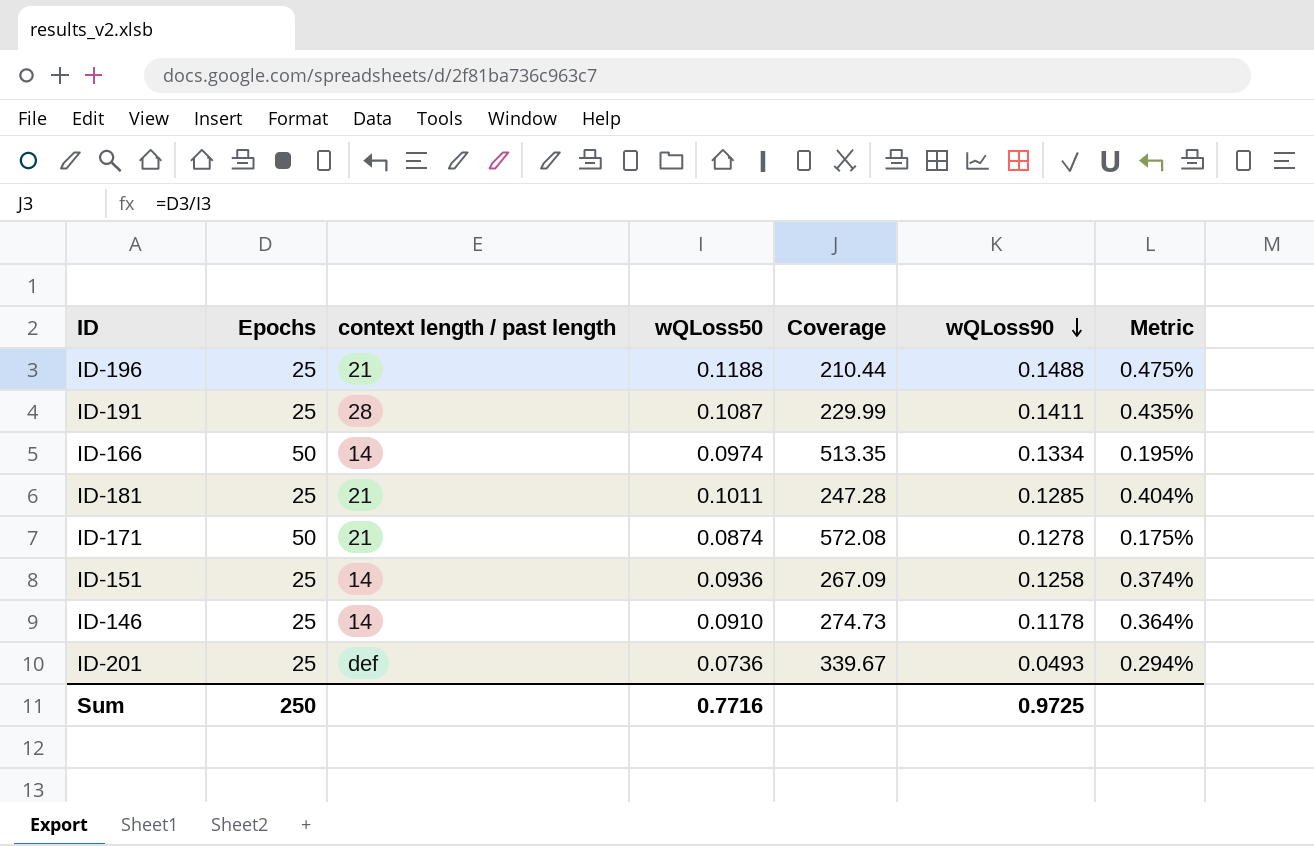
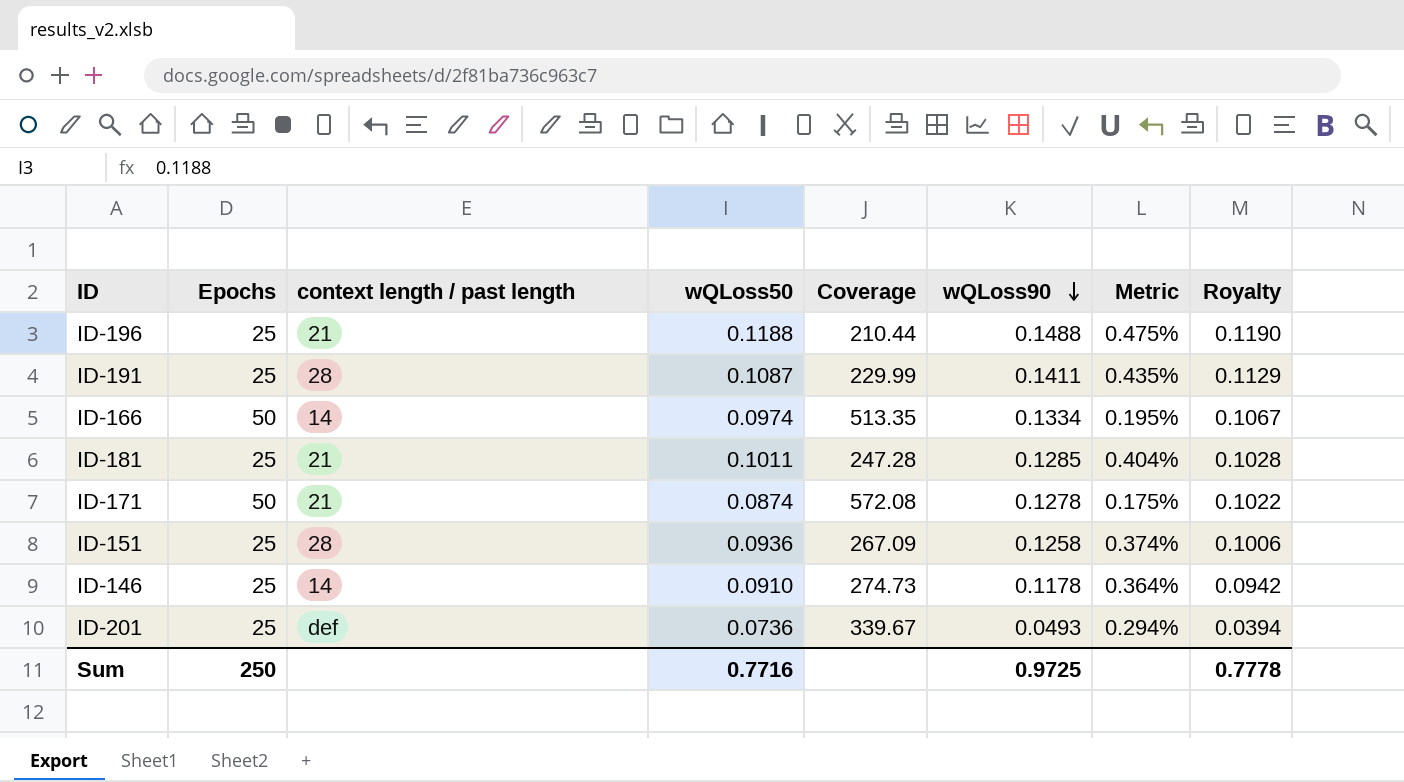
column Royalty | formula: none -> [wQLoss90] * 0.8
ID-151 | context length / past length: 14 -> 28

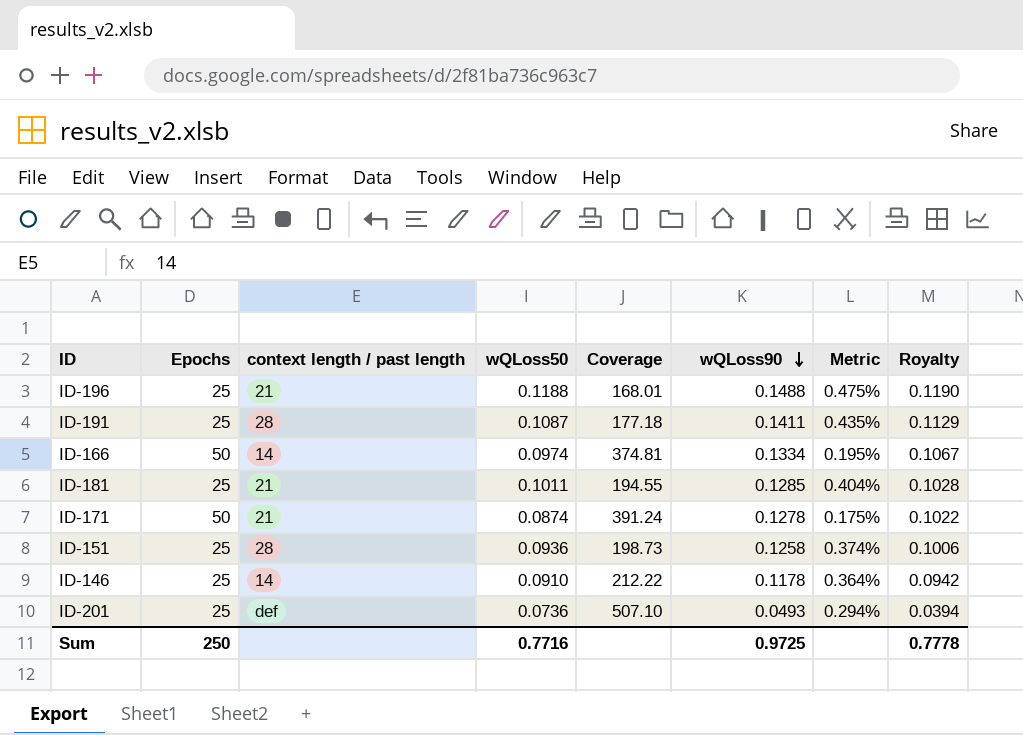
column Coverage | formula: [Epochs] / [wQLoss50] -> [Epochs] / [wQLoss90]

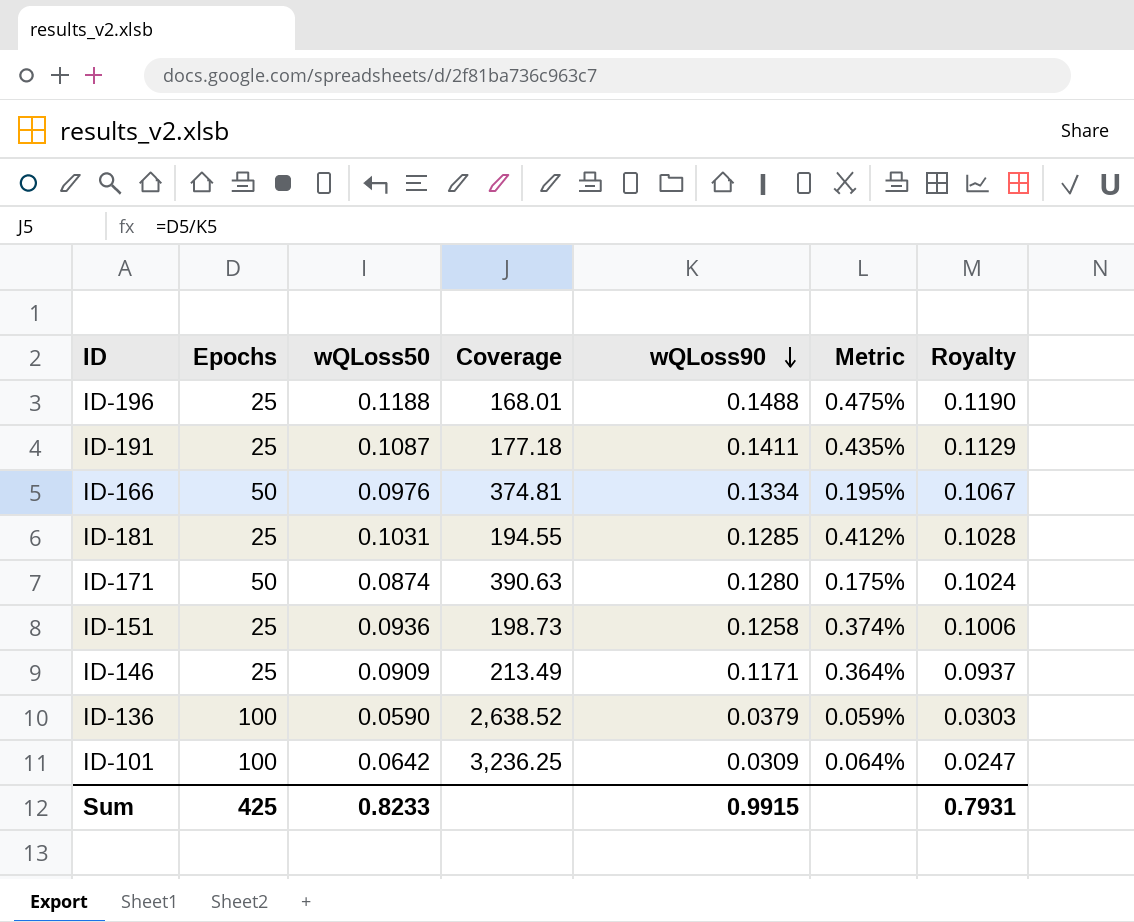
column context length / past length | position: 3 -> none
row ID-201: 25 | def | 0.0736 | 507.10 | 0.0493 | 0.294% | 0.0394 -> none
ID-166 | wQLoss50: 0.0974 -> 0.0976
ID-181 | wQLoss50: 0.1011 -> 0.1031
ID-181 | Metric: 0.404% -> 0.412%
ID-171 | Coverage: 391.24 -> 390.63
ID-171 | wQLoss90: 0.1278 -> 0.1280
ID-171 | Royalty: 0.1022 -> 0.1024
ID-146 | wQLoss50: 0.0910 -> 0.0909
ID-146 | Coverage: 212.22 -> 213.49
ID-146 | wQLoss90: 0.1178 -> 0.1171
ID-146 | Royalty: 0.0942 -> 0.0937
row ID-136: none -> 100 | 0.0590 | 2,638.52 | 0.0379 | 0.059% | 0.0303
row ID-101: none -> 100 | 0.0642 | 3,236.25 | 0.0309 | 0.064% | 0.0247
Sum | Epochs: 250 -> 425
Sum | wQLoss50: 0.7716 -> 0.8233
Sum | wQLoss90: 0.9725 -> 0.9915
Sum | Royalty: 0.7778 -> 0.7931

